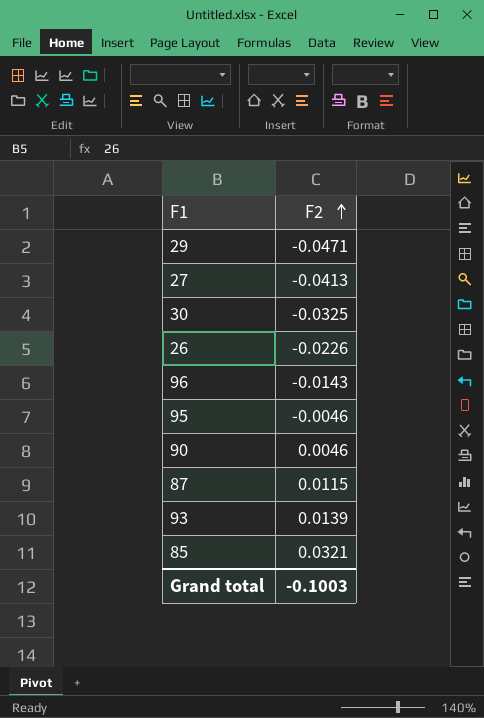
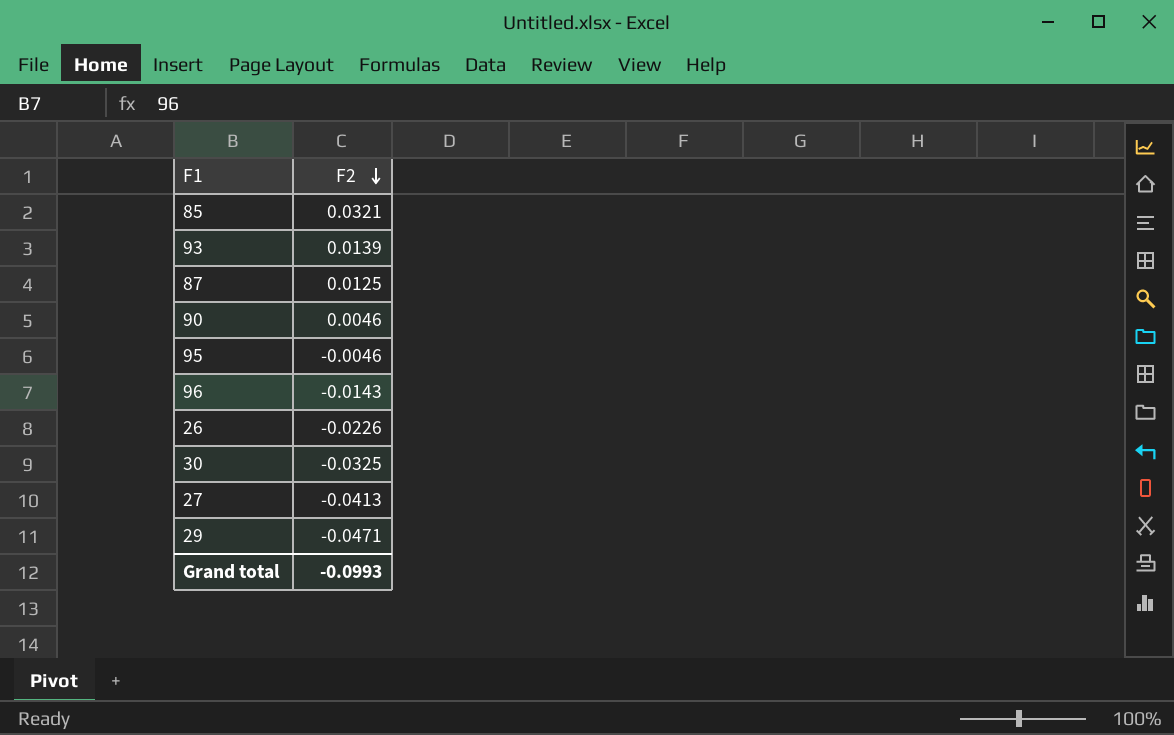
row order: F2 ascending -> F2 descending
87 | F2: 0.0115 -> 0.0125
Grand total | F2: -0.1003 -> -0.0993

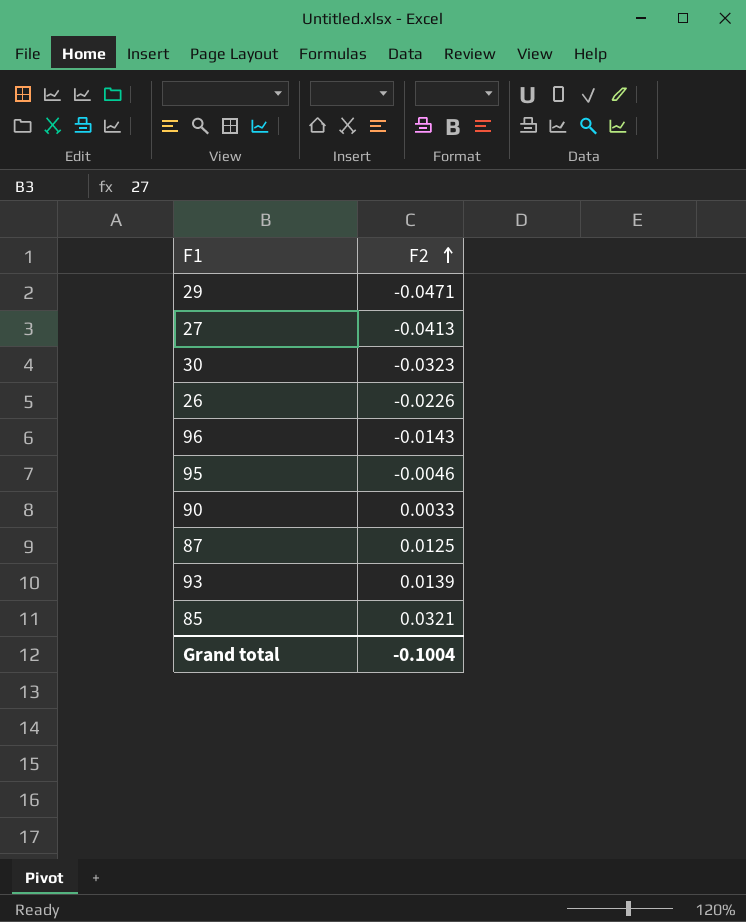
row order: F2 descending -> F2 ascending
30 | F2: -0.0325 -> -0.0323
90 | F2: 0.0046 -> 0.0033
Grand total | F2: -0.0993 -> -0.1004

